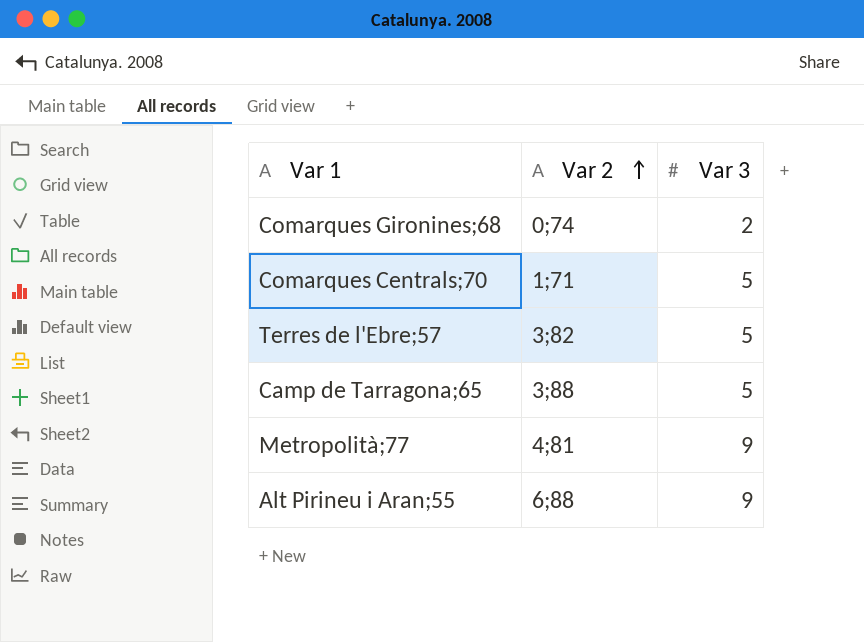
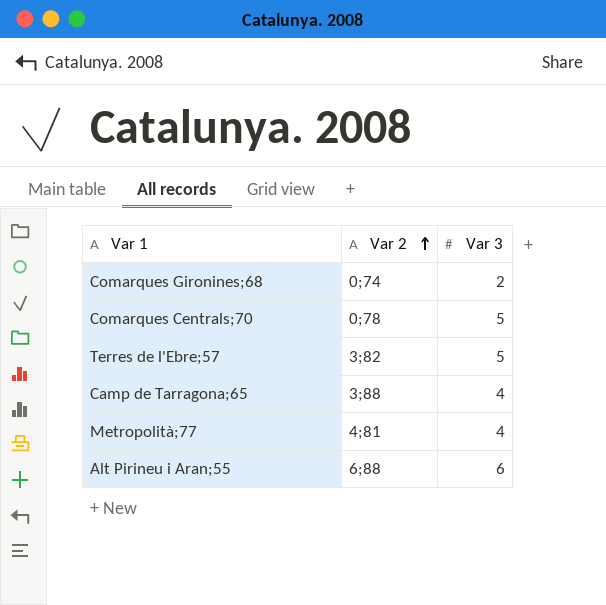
Comarques Centrals;70 | Var 2: 1;71 -> 0;78
Camp de Tarragona;65 | Var 3: 5 -> 4
Metropolità;77 | Var 3: 9 -> 4
Alt Pirineu i Aran;55 | Var 3: 9 -> 6

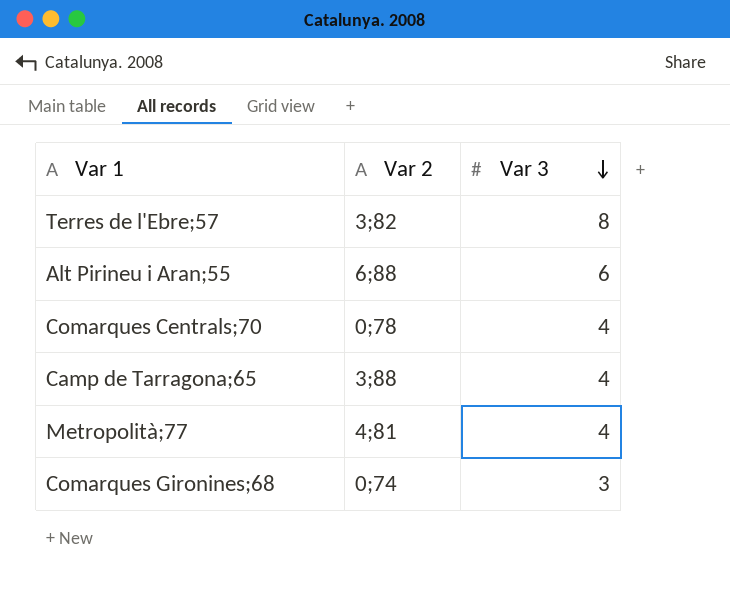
row order: Var 2 ascending -> Var 3 descending
Terres de l'Ebre;57 | Var 3: 5 -> 8
Comarques Centrals;70 | Var 3: 5 -> 4
Comarques Gironines;68 | Var 3: 2 -> 3

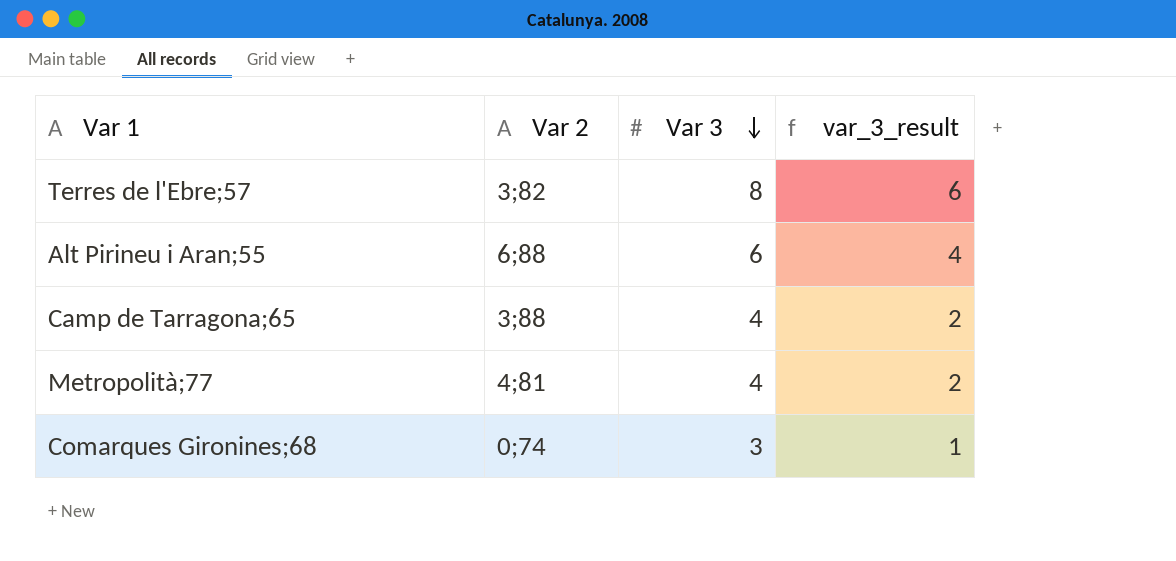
column var_3_result | formula: none -> [Var 3] - 2
row Comarques Centrals;70: 0;78 | 4 -> none

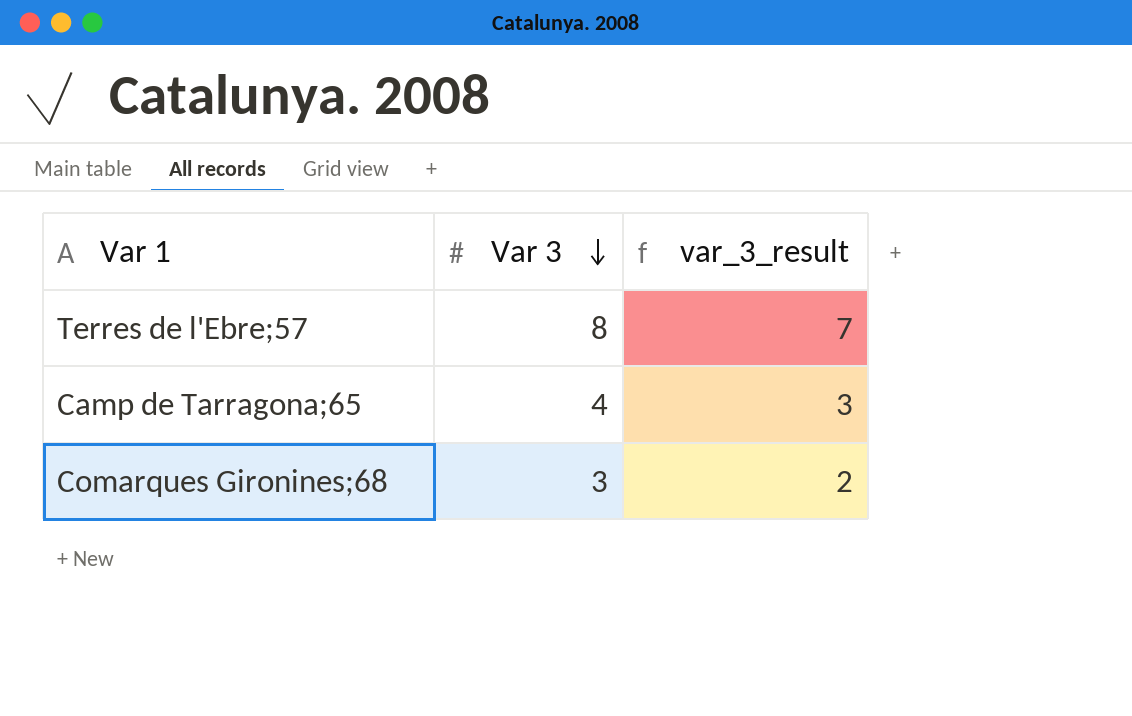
column Var 2 | position: 2 -> none
column var_3_result | formula: [Var 3] - 2 -> [Var 3] - 1
row Alt Pirineu i Aran;55: 6;88 | 6 | 4 -> none
row Metropolità;77: 4;81 | 4 | 2 -> none

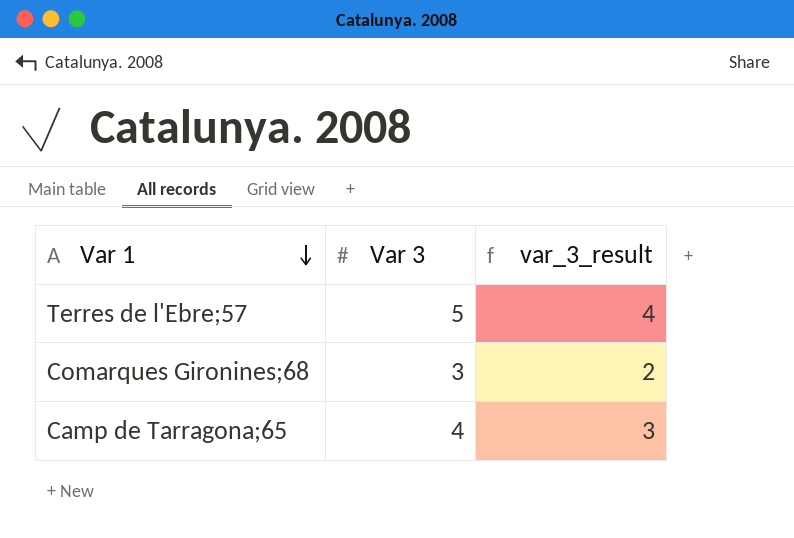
row order: Var 3 descending -> Var 1 descending
Terres de l'Ebre;57 | Var 3: 8 -> 5
Terres de l'Ebre;57 | var_3_result: 7 -> 4

